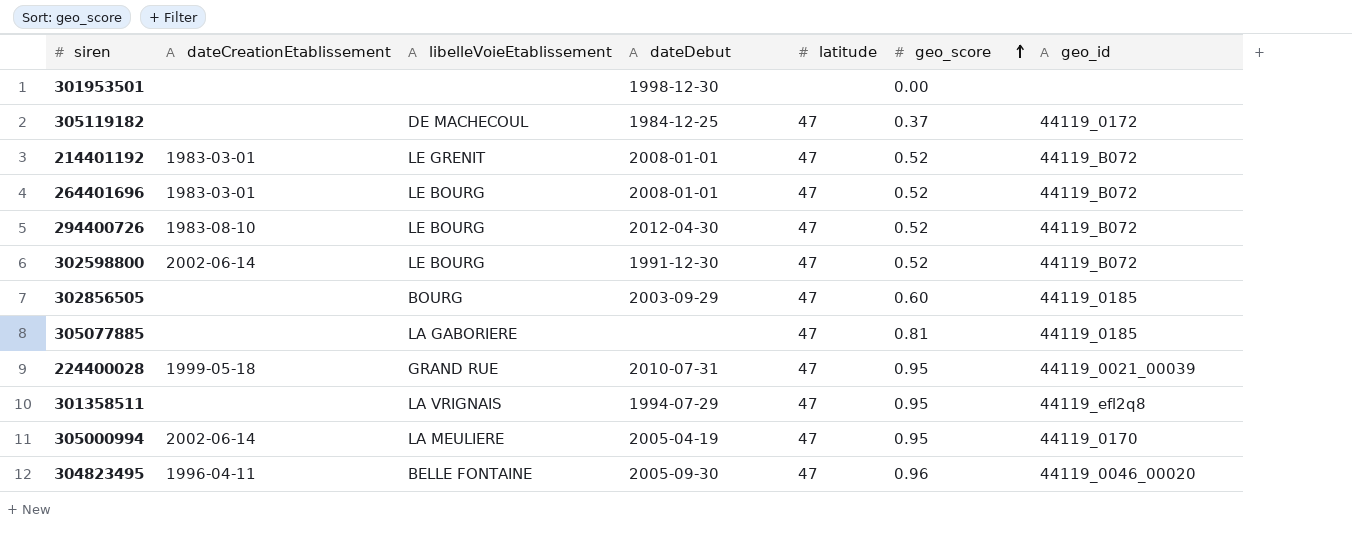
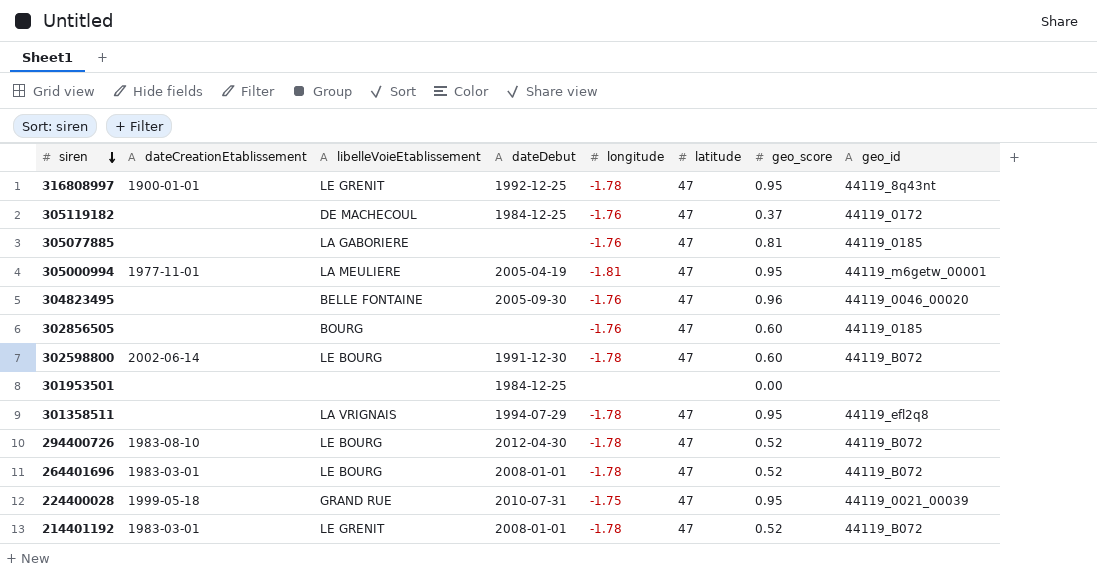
row order: geo_score ascending -> siren descending
column longitude | position: none -> 5
row 316808997: none -> 1900-01-01 | LE GRENIT | 1992-12-25 | -1.78 | 47 | 0.95 | 44119_8q43nt
305000994 | dateCreationEtablissement: 2002-06-14 -> 1977-11-01
305000994 | geo_id: 44119_0170 -> 44119_m6getw_00001
304823495 | dateCreationEtablissement: 1996-04-11 -> none
302856505 | dateDebut: 2003-09-29 -> none
302598800 | geo_score: 0.52 -> 0.60
301953501 | dateDebut: 1998-12-30 -> 1984-12-25

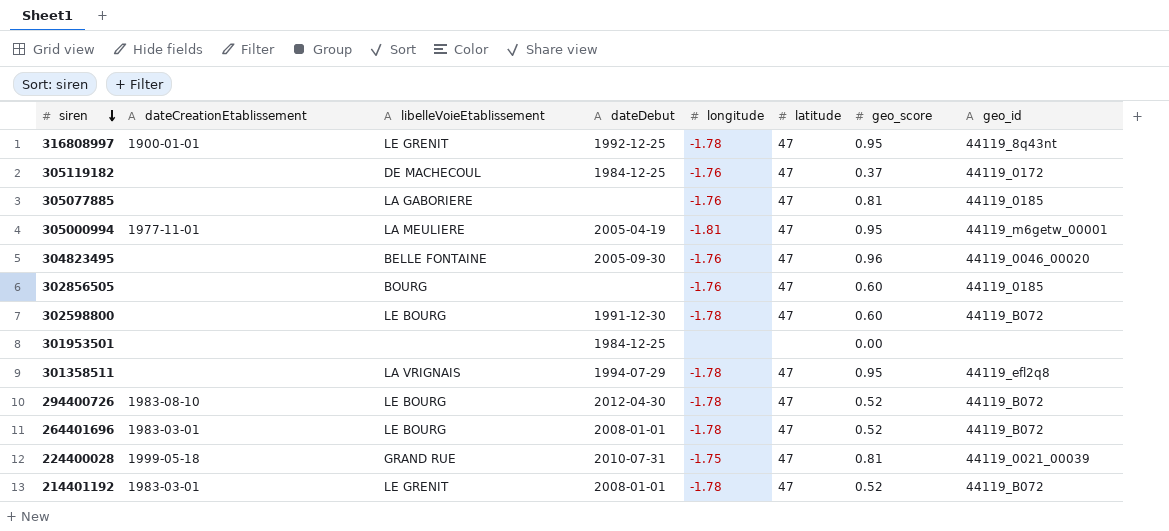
302598800 | dateCreationEtablissement: 2002-06-14 -> none
224400028 | geo_score: 0.95 -> 0.81

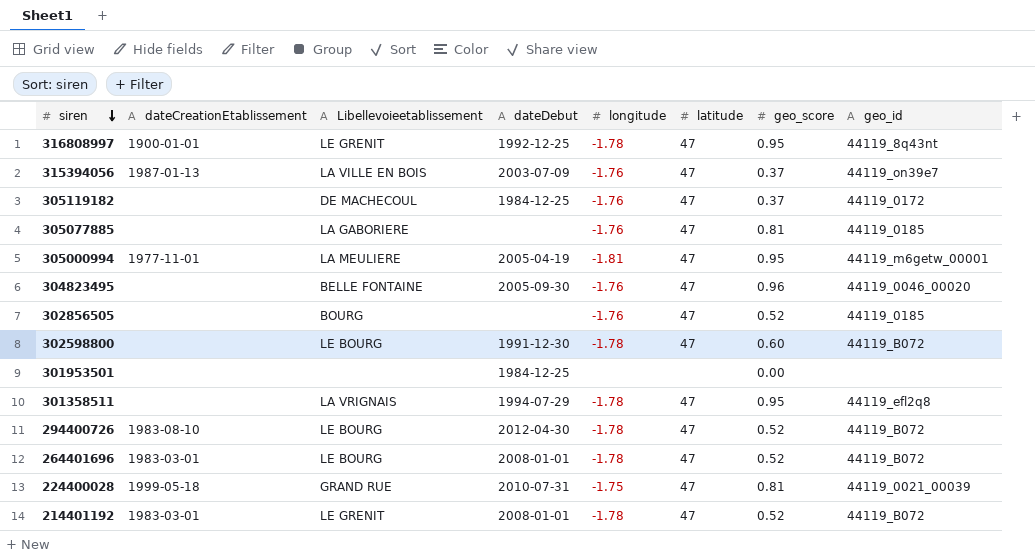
column name: libelleVoieEtablissement -> Libellevoieetablissement
row 315394056: none -> 1987-01-13 | LA VILLE EN BOIS | 2003-07-09 | -1.76 | 47 | 0.37 | 44119_on39e7
302856505 | geo_score: 0.60 -> 0.52

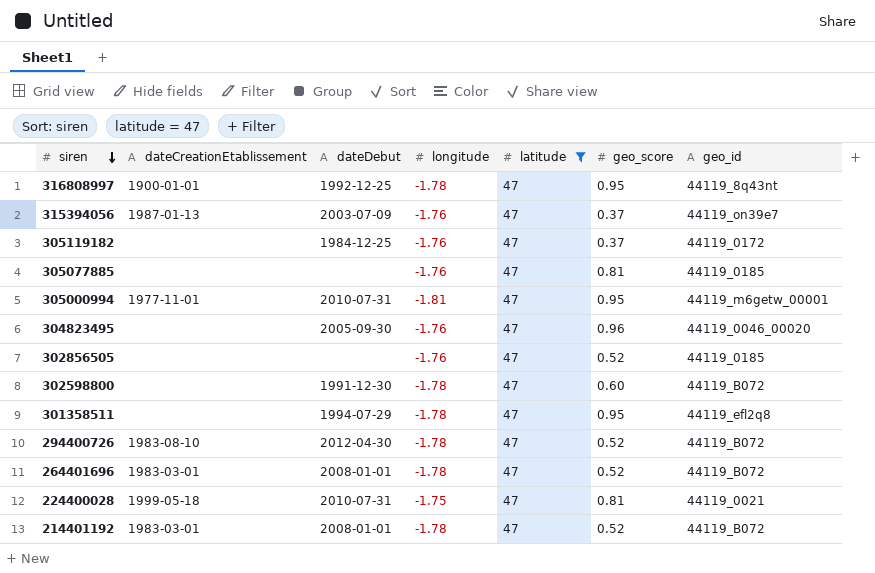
filter: none -> latitude = 47
column Libellevoieetablissement | position: 3 -> none
305000994 | dateDebut: 2005-04-19 -> 2010-07-31
224400028 | geo_id: 44119_0021_00039 -> 44119_0021

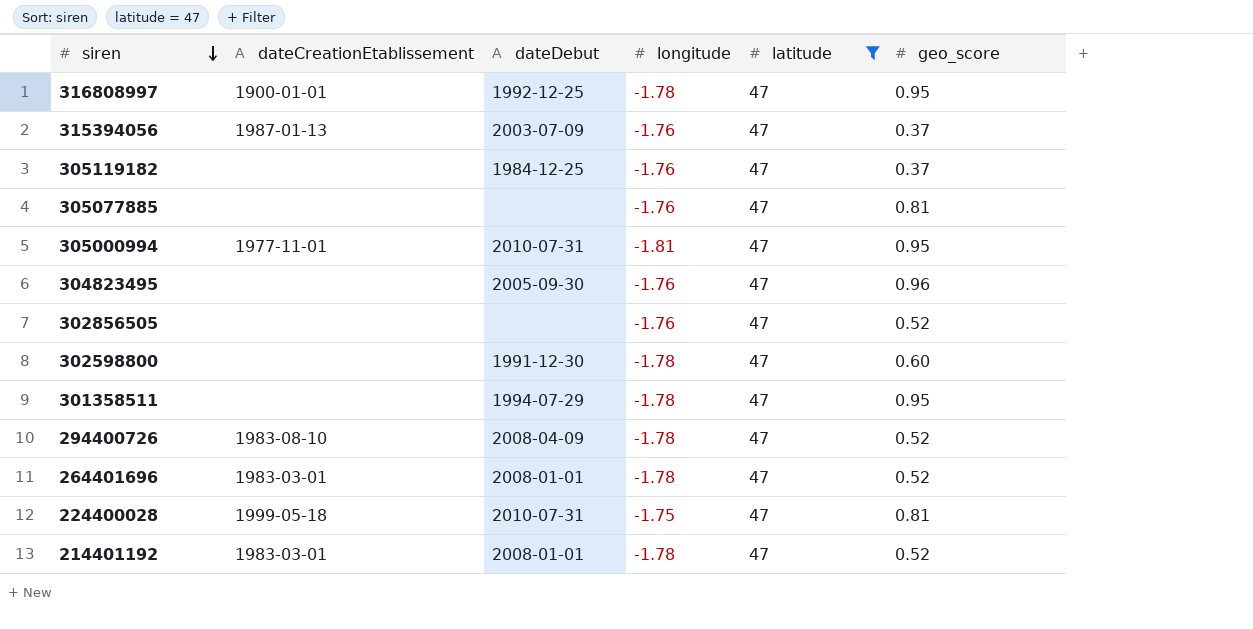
column geo_id | position: 7 -> none
294400726 | dateDebut: 2012-04-30 -> 2008-04-09

